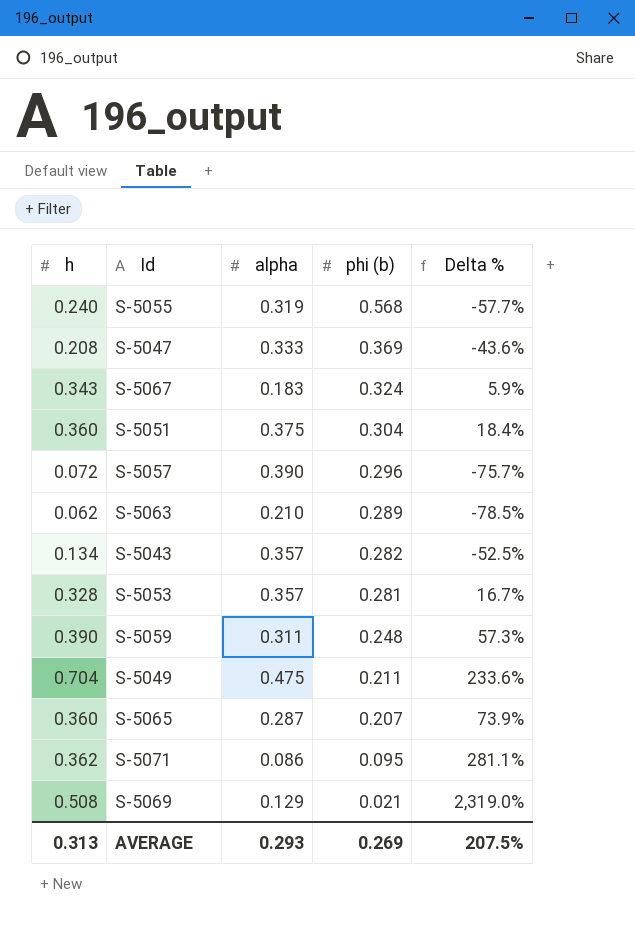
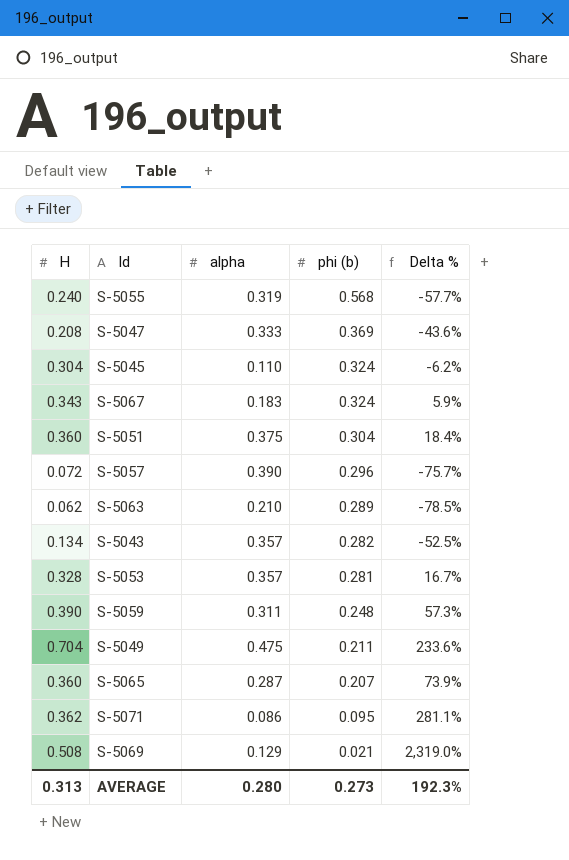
column name: h -> H
row S-5045: none -> 0.304 | 0.110 | 0.324 | -6.2%
AVERAGE | alpha: 0.293 -> 0.280
AVERAGE | phi (b): 0.269 -> 0.273
AVERAGE | Delta %: 207.5% -> 192.3%

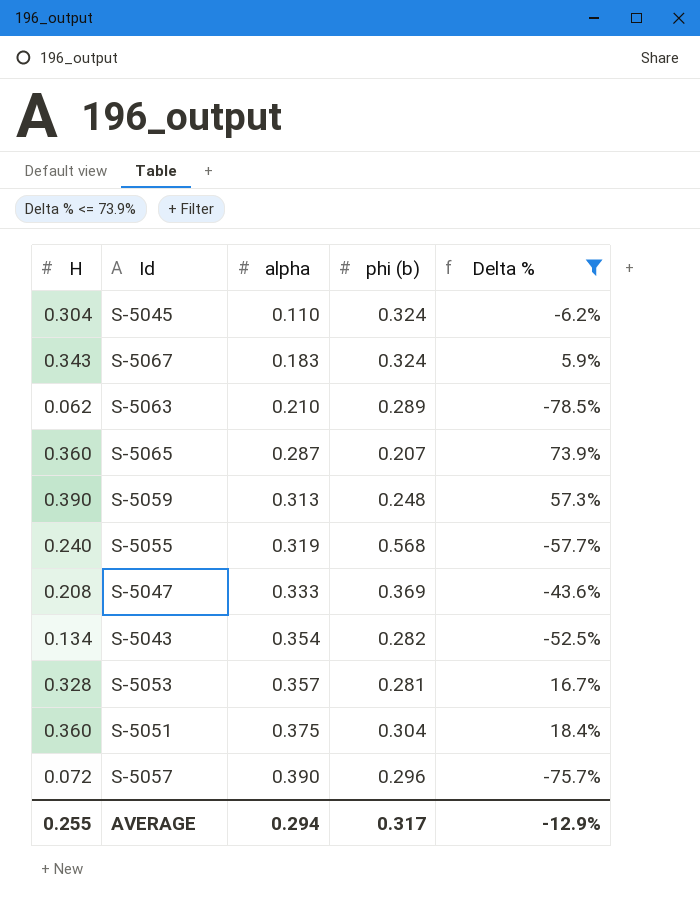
filter: none -> Delta % <= 73.9%
row order: phi (b) descending -> alpha ascending
S-5059 | alpha: 0.311 -> 0.313
S-5043 | alpha: 0.357 -> 0.354
AVERAGE | H: 0.313 -> 0.255
AVERAGE | alpha: 0.280 -> 0.294
AVERAGE | phi (b): 0.273 -> 0.317
AVERAGE | Delta %: 192.3% -> -12.9%

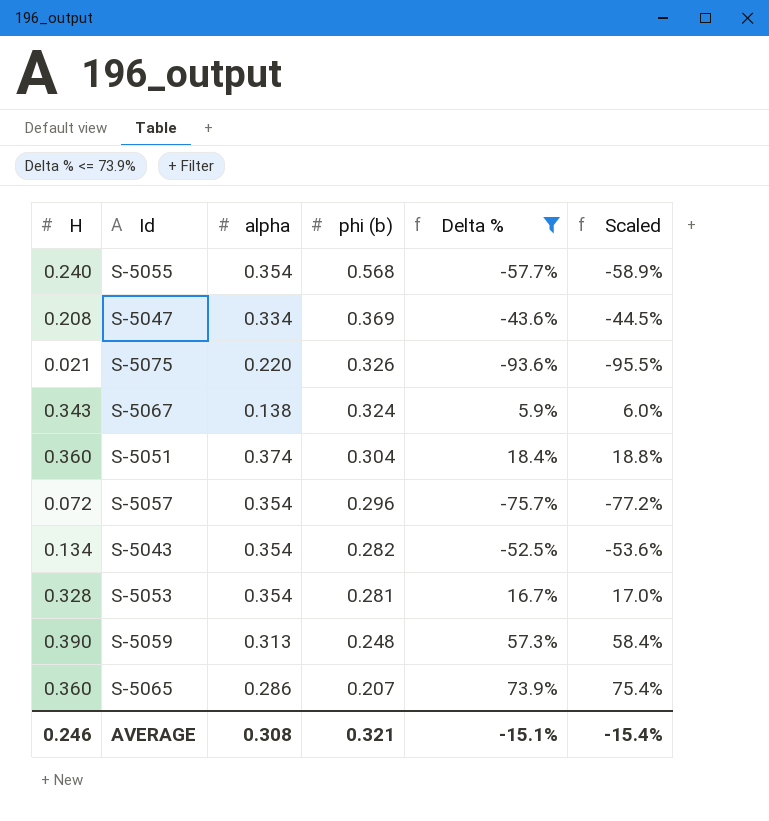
row order: alpha ascending -> phi (b) descending
column Scaled | formula: none -> [Delta %] * 1.02
row S-5045: 0.304 | 0.110 | 0.324 | -6.2% -> none
row S-5063: 0.062 | 0.210 | 0.289 | -78.5% -> none
S-5055 | alpha: 0.319 -> 0.354
S-5047 | alpha: 0.333 -> 0.334
row S-5075: none -> 0.021 | 0.220 | 0.326 | -93.6% | -95.5%
S-5067 | alpha: 0.183 -> 0.138
S-5051 | alpha: 0.375 -> 0.374
S-5057 | alpha: 0.390 -> 0.354
S-5053 | alpha: 0.357 -> 0.354
S-5065 | alpha: 0.287 -> 0.286
AVERAGE | H: 0.255 -> 0.246
AVERAGE | alpha: 0.294 -> 0.308
AVERAGE | phi (b): 0.317 -> 0.321
AVERAGE | Delta %: -12.9% -> -15.1%

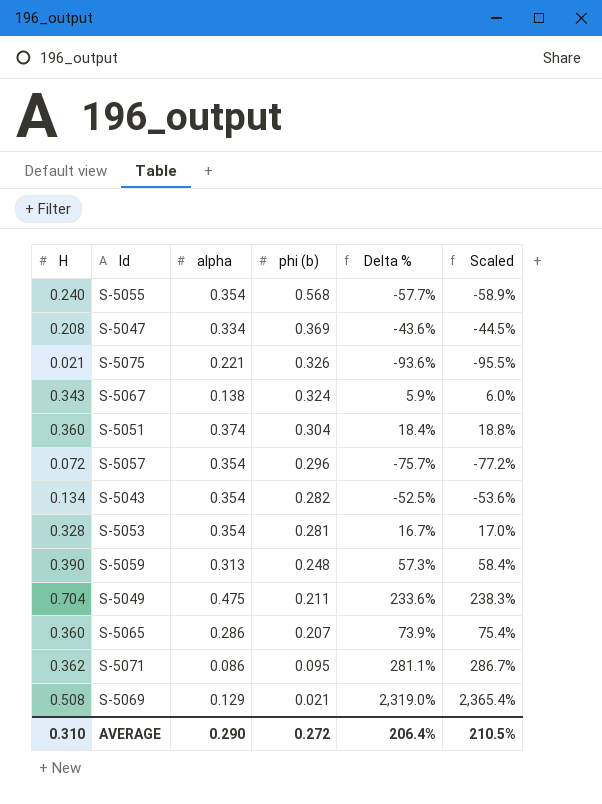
filter: Delta % <= 73.9% -> none
S-5075 | alpha: 0.220 -> 0.221
AVERAGE | H: 0.246 -> 0.310
AVERAGE | alpha: 0.308 -> 0.290
AVERAGE | phi (b): 0.321 -> 0.272
AVERAGE | Delta %: -15.1% -> 206.4%
AVERAGE | Scaled: -15.4% -> 210.5%

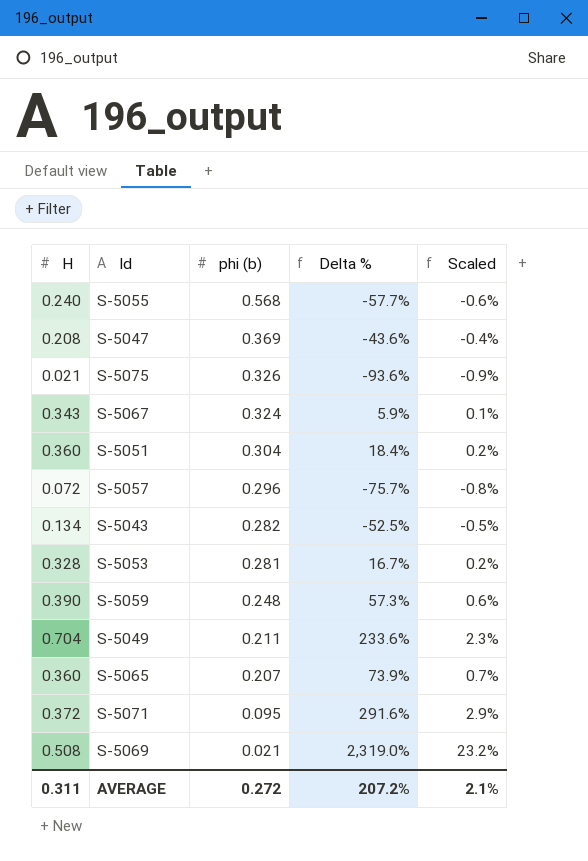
column alpha | position: 3 -> none
column Scaled | formula: [Delta %] * 1.02 -> [Delta %] * 0.01
S-5071 | H: 0.362 -> 0.372
S-5071 | Delta %: 281.1% -> 291.6%
AVERAGE | H: 0.310 -> 0.311
AVERAGE | Delta %: 206.4% -> 207.2%
AVERAGE | Scaled: 210.5% -> 2.1%

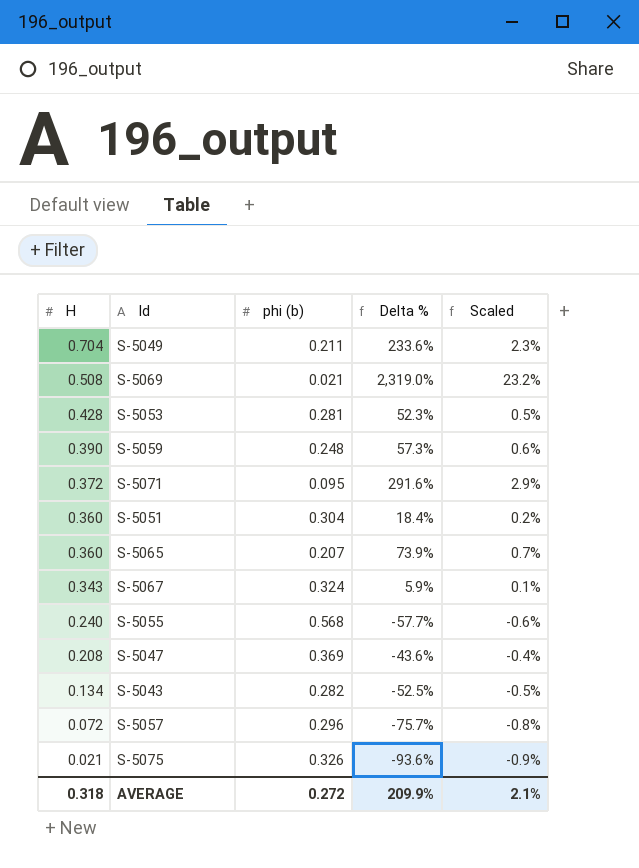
row order: phi (b) descending -> H descending
S-5053 | H: 0.328 -> 0.428
S-5053 | Delta %: 16.7% -> 52.3%
S-5053 | Scaled: 0.2% -> 0.5%
AVERAGE | H: 0.311 -> 0.318
AVERAGE | Delta %: 207.2% -> 209.9%

